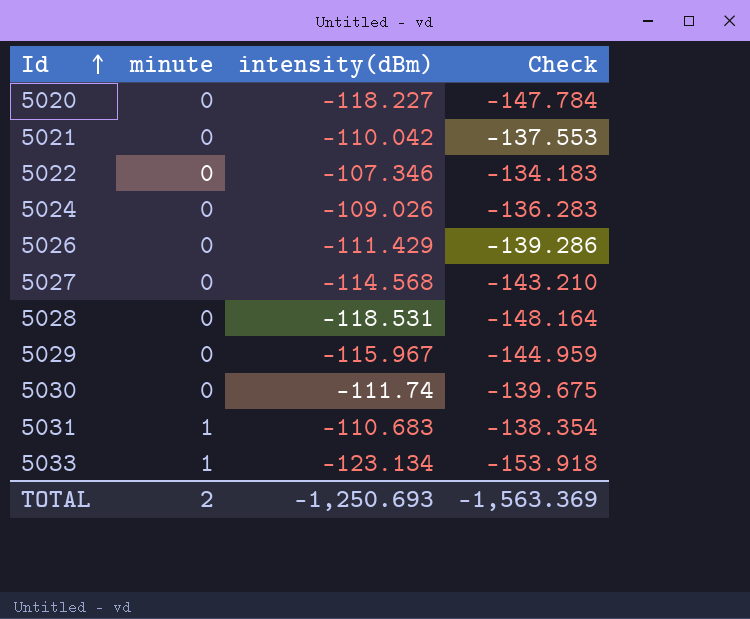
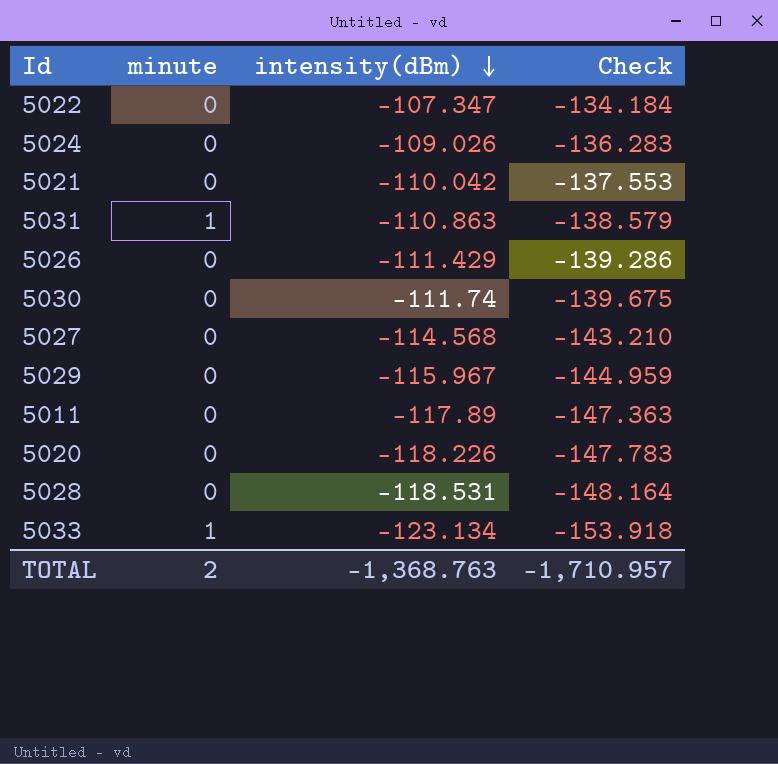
row order: Id ascending -> intensity(dBm) descending
5022 | intensity(dBm): -107.346 -> -107.347
5022 | Check: -134.183 -> -134.184
5031 | intensity(dBm): -110.683 -> -110.863
5031 | Check: -138.354 -> -138.579
row 5011: none -> 0 | -117.89 | -147.363
5020 | intensity(dBm): -118.227 -> -118.226
5020 | Check: -147.784 -> -147.783
TOTAL | intensity(dBm): -1,250.693 -> -1,368.763
TOTAL | Check: -1,563.369 -> -1,710.957

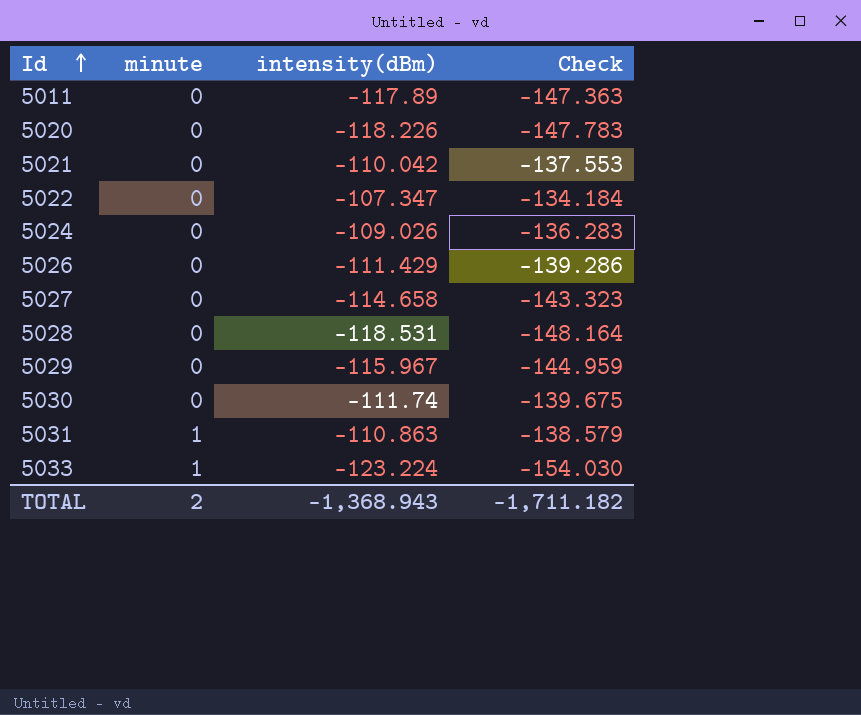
row order: intensity(dBm) descending -> Id ascending
5027 | intensity(dBm): -114.568 -> -114.658
5027 | Check: -143.210 -> -143.323
5033 | intensity(dBm): -123.134 -> -123.224
5033 | Check: -153.918 -> -154.030
TOTAL | intensity(dBm): -1,368.763 -> -1,368.943
TOTAL | Check: -1,710.957 -> -1,711.182

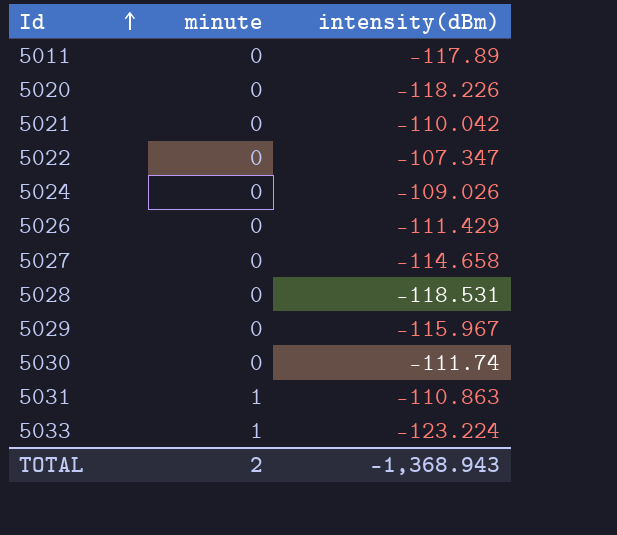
column Check | formula: [intensity(dBm)] * 1.25 -> none

